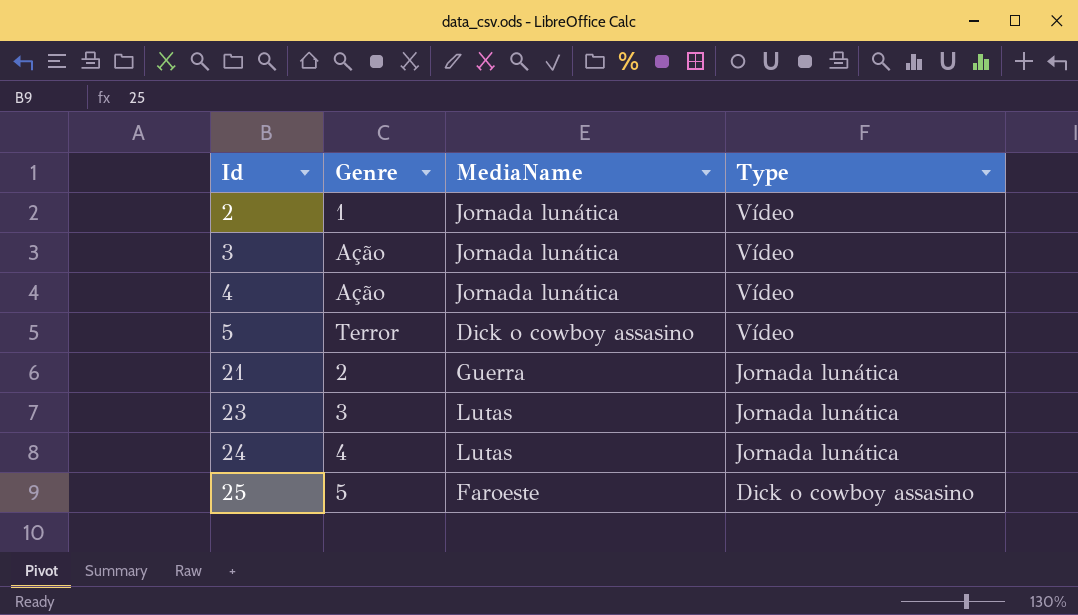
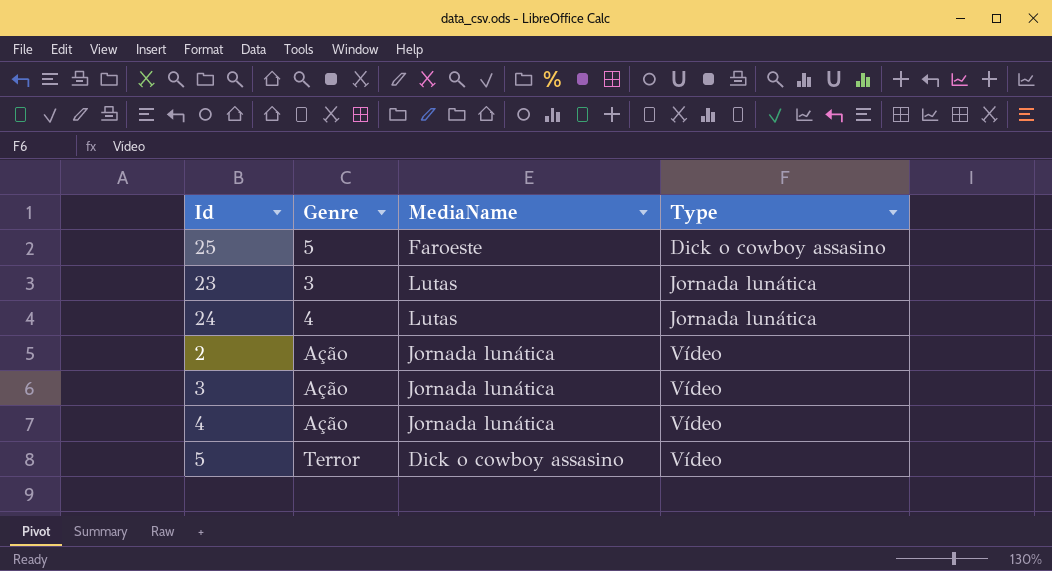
row order: Id ascending -> Type ascending
row 21: 2 | Guerra | Jornada lunática -> none
2 | Genre: 1 -> Ação

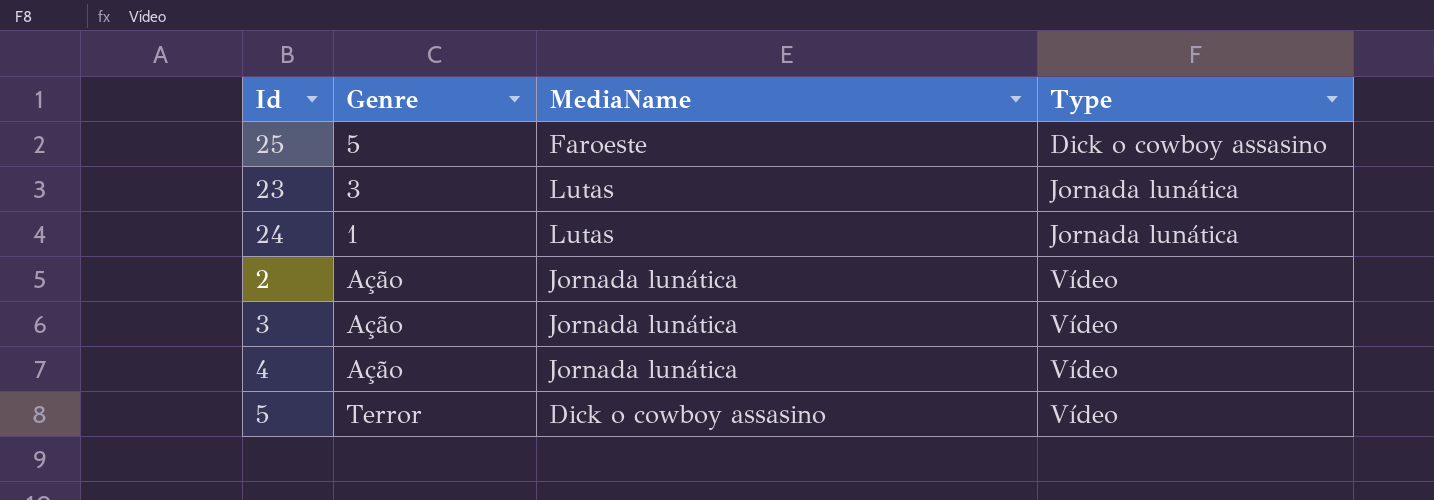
24 | Genre: 4 -> 1

